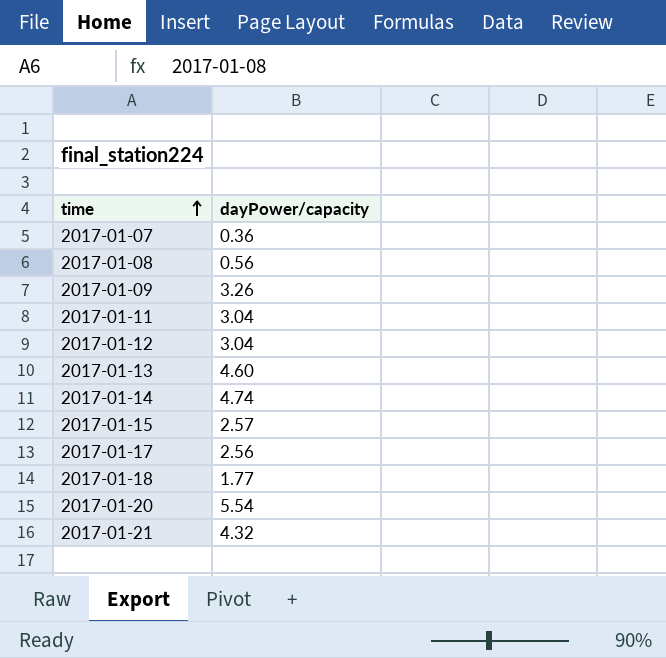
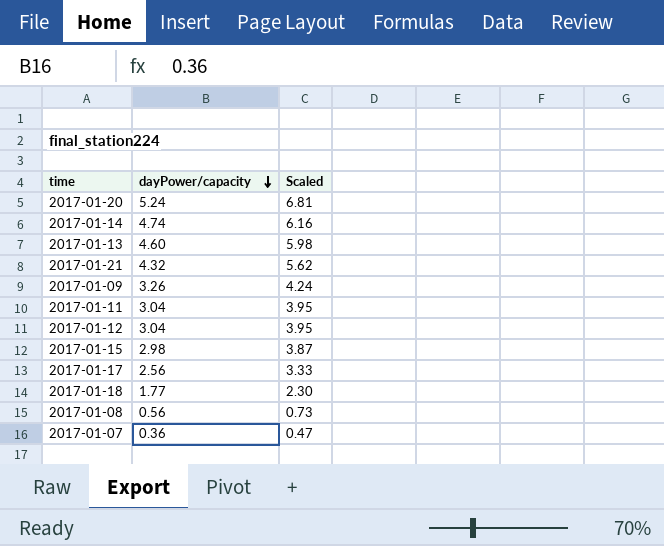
row order: time ascending -> dayPower/capacity descending
column Scaled | formula: none -> [dayPower/capacity] * 1.3
2017-01-20 | dayPower/capacity: 5.54 -> 5.24
2017-01-15 | dayPower/capacity: 2.57 -> 2.98

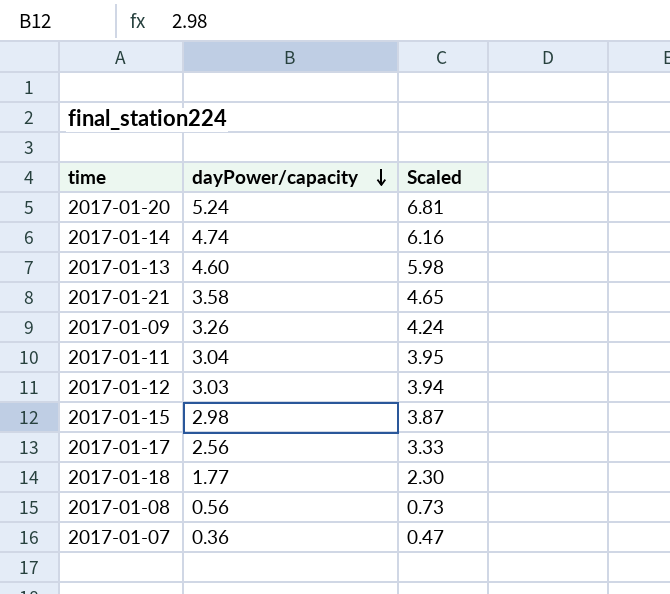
2017-01-21 | dayPower/capacity: 4.32 -> 3.58
2017-01-21 | Scaled: 5.62 -> 4.65
2017-01-12 | dayPower/capacity: 3.04 -> 3.03
2017-01-12 | Scaled: 3.95 -> 3.94

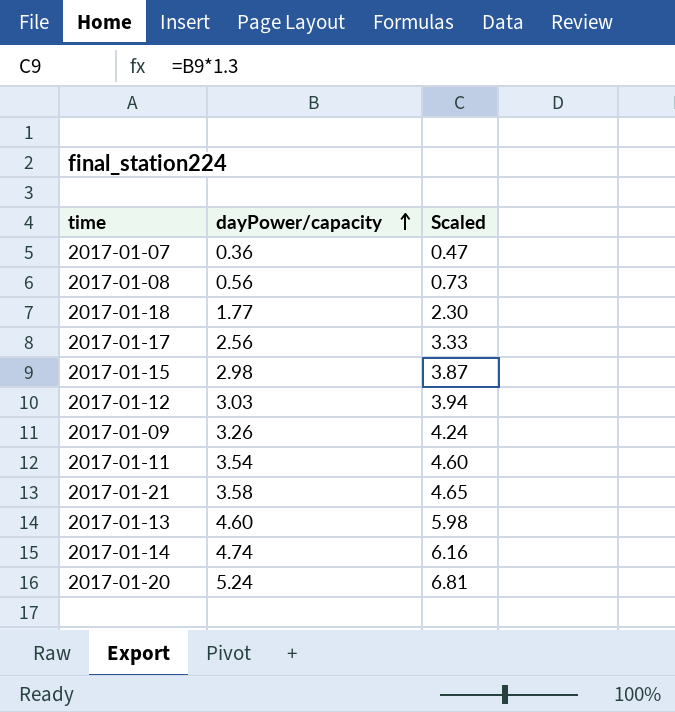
row order: dayPower/capacity descending -> dayPower/capacity ascending
2017-01-11 | dayPower/capacity: 3.04 -> 3.54
2017-01-11 | Scaled: 3.95 -> 4.60

